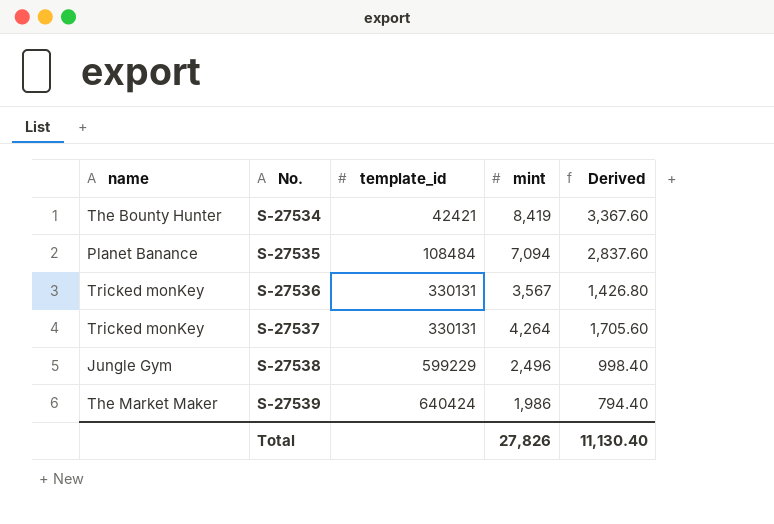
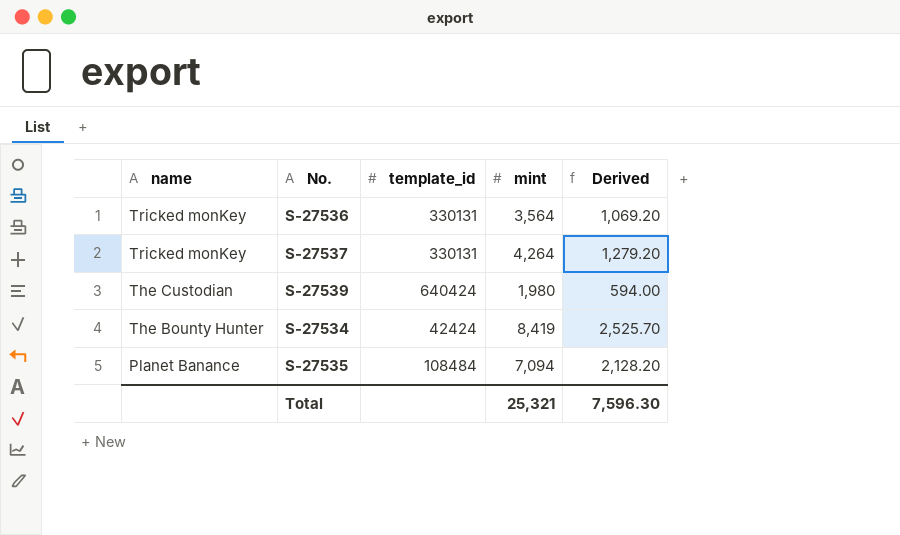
row order: No. ascending -> name descending
column Derived | formula: [mint] * 0.4 -> [mint] * 0.3
row S-27538: Jungle Gym | 599229 | 2,496 | 998.40 -> none
S-27536 | mint: 3,567 -> 3,564
S-27539 | name: The Market Maker -> The Custodian
S-27539 | mint: 1,986 -> 1,980
S-27534 | template_id: 42421 -> 42424
Total | mint: 27,826 -> 25,321
Total | Derived: 11,130.40 -> 7,596.30

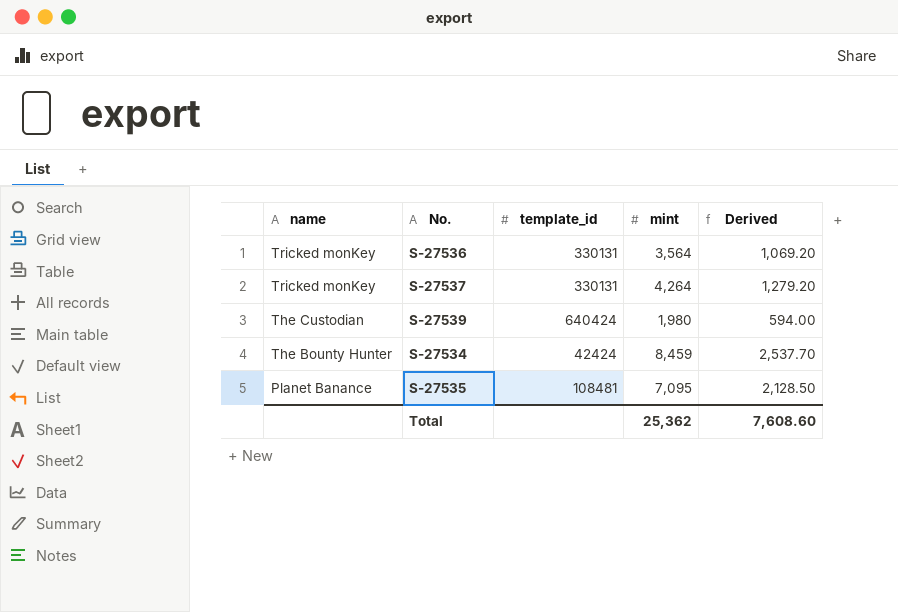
S-27534 | mint: 8,419 -> 8,459
S-27534 | Derived: 2,525.70 -> 2,537.70
S-27535 | template_id: 108484 -> 108481
S-27535 | mint: 7,094 -> 7,095
S-27535 | Derived: 2,128.20 -> 2,128.50
Total | mint: 25,321 -> 25,362
Total | Derived: 7,596.30 -> 7,608.60

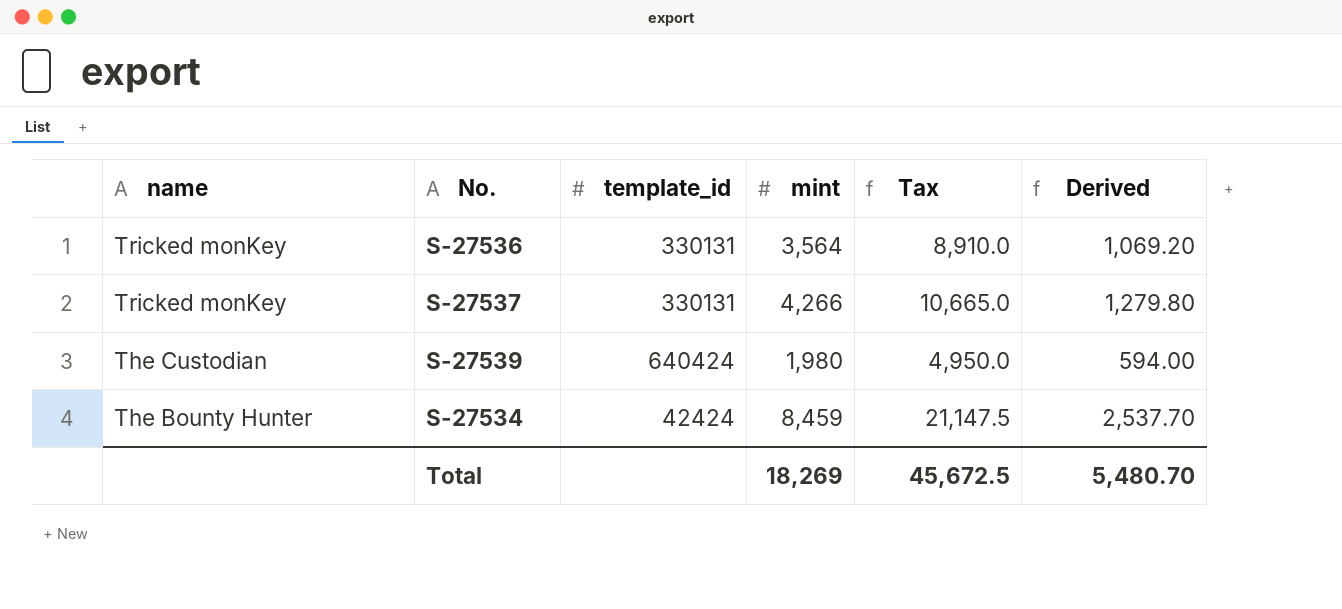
column Tax | formula: none -> [mint] * 2.5
row S-27535: Planet Banance | 108481 | 7,095 | 2,128.50 -> none
S-27537 | mint: 4,264 -> 4,266
S-27537 | Derived: 1,279.20 -> 1,279.80
Total | mint: 25,362 -> 18,269
Total | Derived: 7,608.60 -> 5,480.70

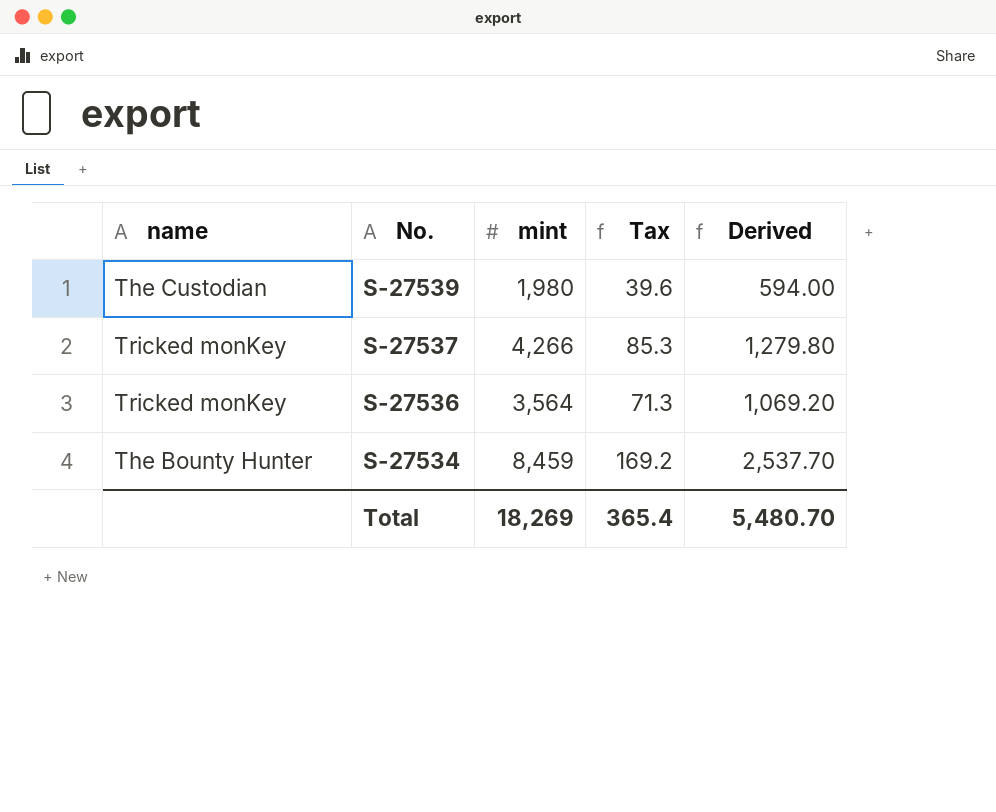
row order: name descending -> No. descending
column template_id | position: 3 -> none
column Tax | formula: [mint] * 2.5 -> [mint] * 0.02
Total | Tax: 45,672.5 -> 365.4

